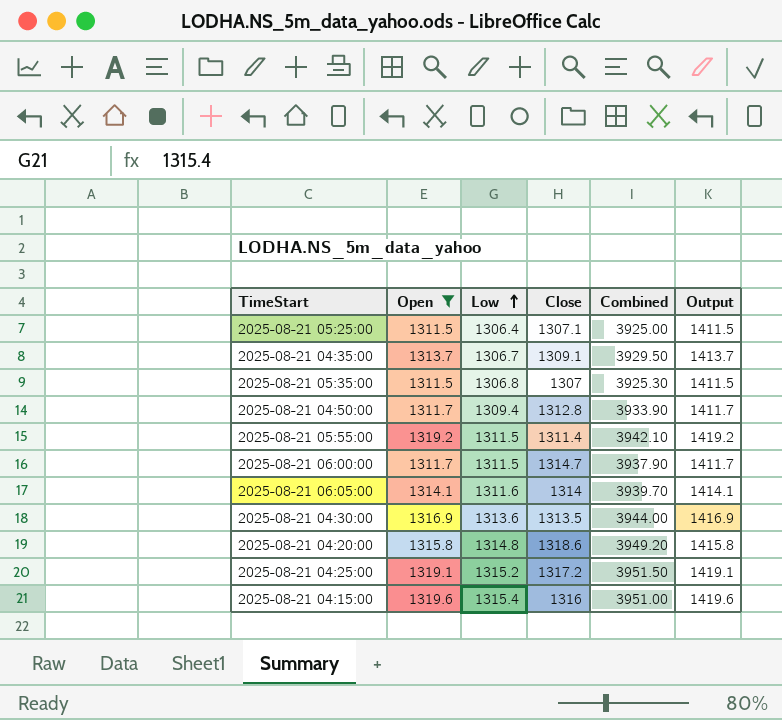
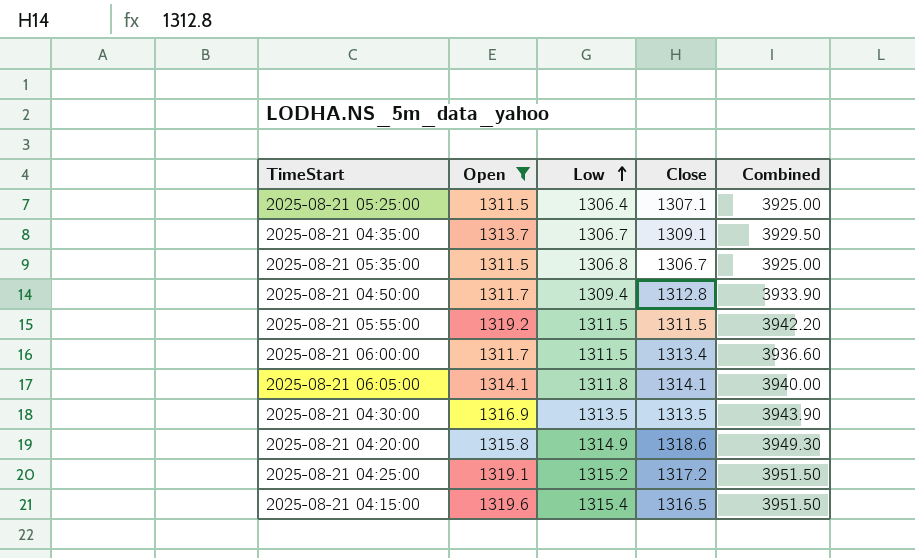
column Output | formula: [Open] + 100 -> none
2025-08-21 05:35:00 | Close: 1307 -> 1306.7
2025-08-21 05:35:00 | Combined: 3925.30 -> 3925.00
2025-08-21 05:55:00 | Close: 1311.4 -> 1311.5
2025-08-21 05:55:00 | Combined: 3942.10 -> 3942.20
2025-08-21 06:00:00 | Close: 1314.7 -> 1313.4
2025-08-21 06:00:00 | Combined: 3937.90 -> 3936.60
2025-08-21 06:05:00 | Low: 1311.6 -> 1311.8
2025-08-21 06:05:00 | Close: 1314 -> 1314.1
2025-08-21 06:05:00 | Combined: 3939.70 -> 3940.00
2025-08-21 04:30:00 | Low: 1313.6 -> 1313.5
2025-08-21 04:30:00 | Combined: 3944.00 -> 3943.90
2025-08-21 04:20:00 | Low: 1314.8 -> 1314.9
2025-08-21 04:20:00 | Combined: 3949.20 -> 3949.30
2025-08-21 04:15:00 | Close: 1316 -> 1316.5
2025-08-21 04:15:00 | Combined: 3951.00 -> 3951.50

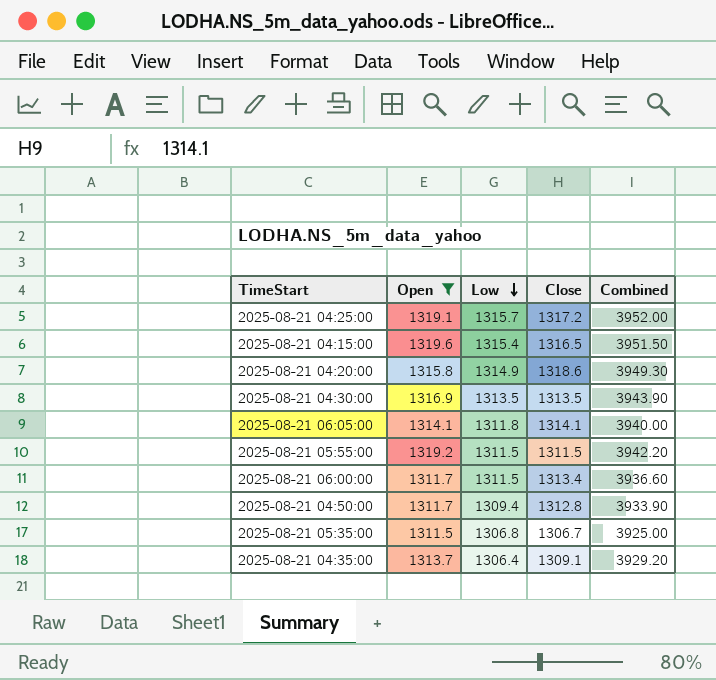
row order: Low ascending -> Low descending
row 2025-08-21 05:25:00: 1311.5 | 1306.4 | 1307.1 | 3925.00 -> none
2025-08-21 04:25:00 | Low: 1315.2 -> 1315.7
2025-08-21 04:25:00 | Combined: 3951.50 -> 3952.00
2025-08-21 04:35:00 | Low: 1306.7 -> 1306.4
2025-08-21 04:35:00 | Combined: 3929.50 -> 3929.20

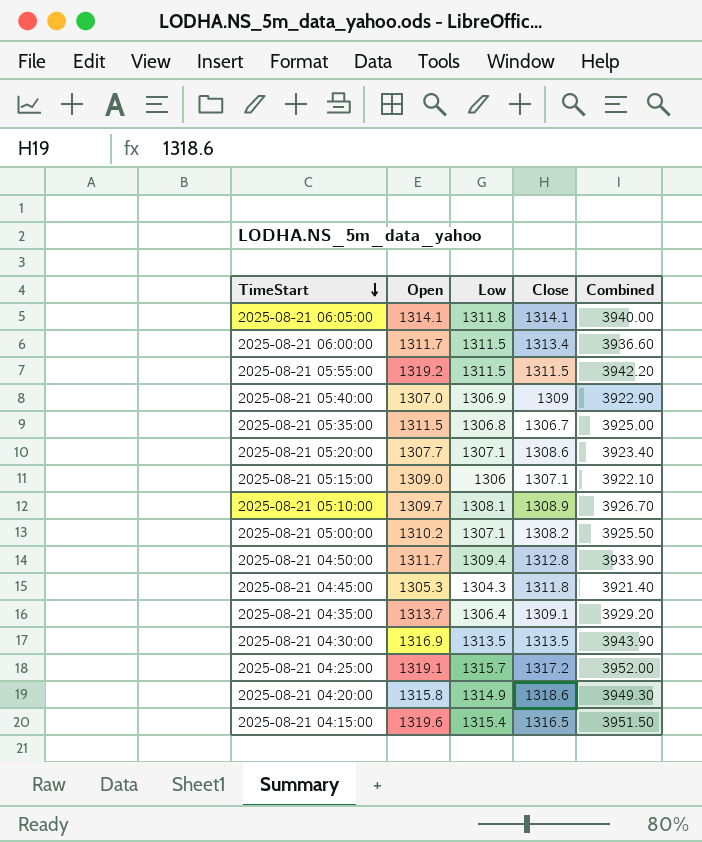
filter: Open >= 1311.5 -> none
row order: Low descending -> TimeStart descending

